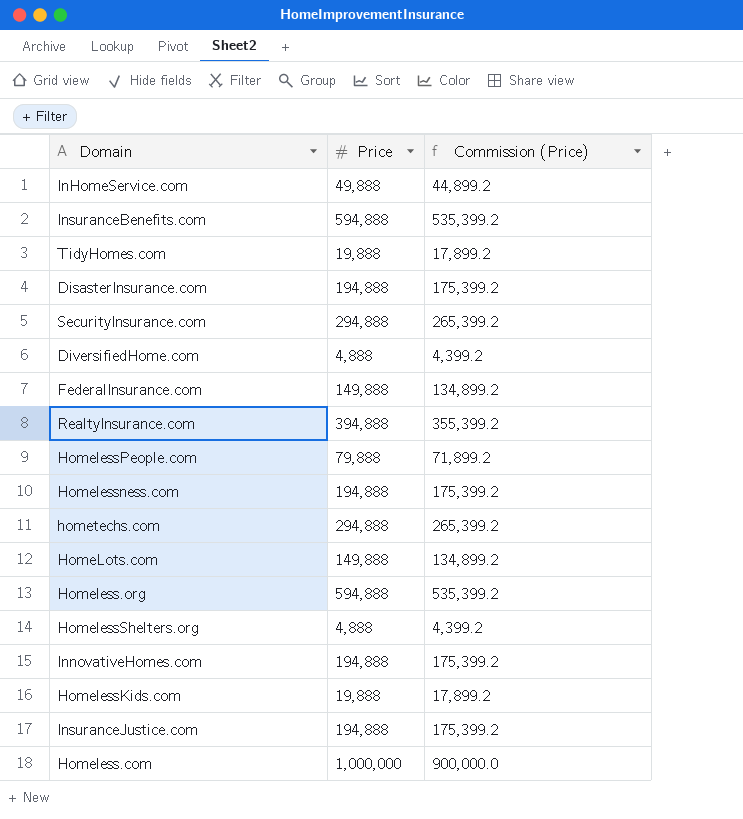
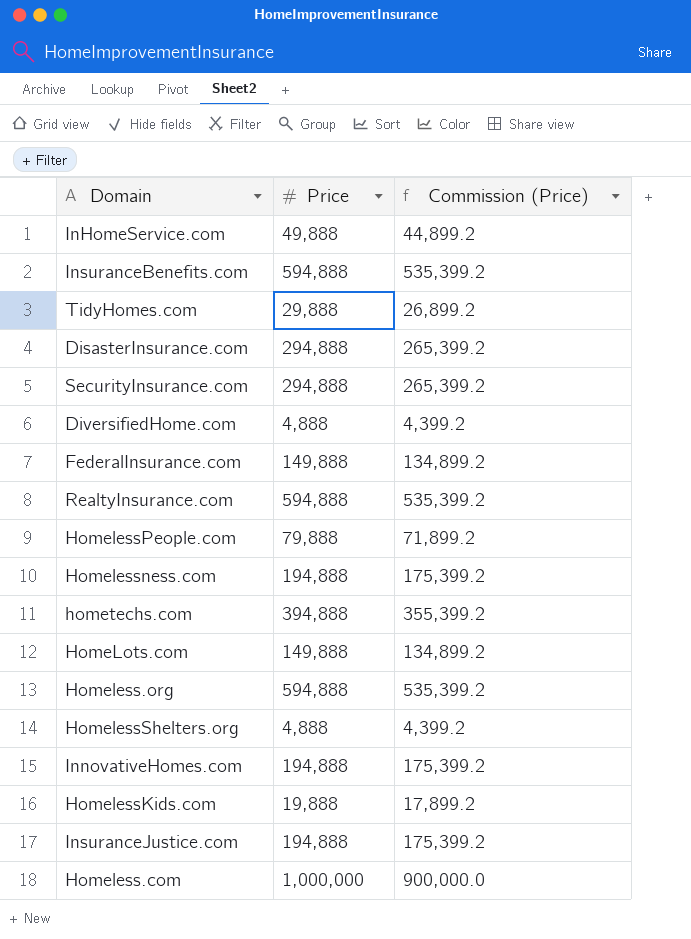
TidyHomes.com | Price: 19,888 -> 29,888
TidyHomes.com | Commission (Price): 17,899.2 -> 26,899.2
DisasterInsurance.com | Price: 194,888 -> 294,888
DisasterInsurance.com | Commission (Price): 175,399.2 -> 265,399.2
RealtyInsurance.com | Price: 394,888 -> 594,888
RealtyInsurance.com | Commission (Price): 355,399.2 -> 535,399.2
hometechs.com | Price: 294,888 -> 394,888
hometechs.com | Commission (Price): 265,399.2 -> 355,399.2

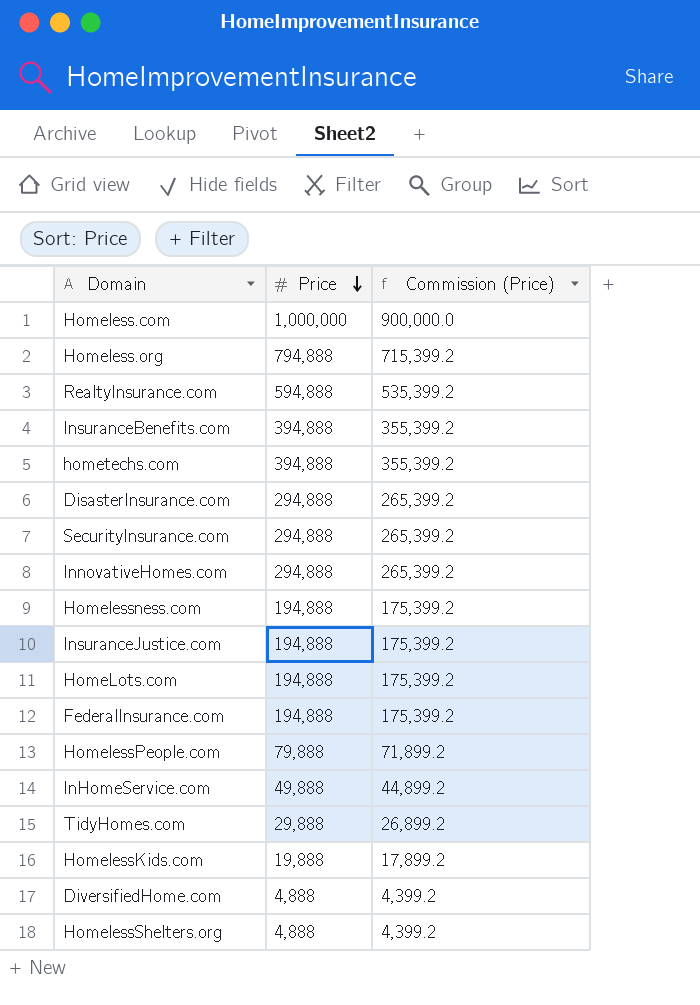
row order: none -> Price descending
Homeless.org | Price: 594,888 -> 794,888
Homeless.org | Commission (Price): 535,399.2 -> 715,399.2
InsuranceBenefits.com | Price: 594,888 -> 394,888
InsuranceBenefits.com | Commission (Price): 535,399.2 -> 355,399.2
InnovativeHomes.com | Price: 194,888 -> 294,888
InnovativeHomes.com | Commission (Price): 175,399.2 -> 265,399.2
HomeLots.com | Price: 149,888 -> 194,888
HomeLots.com | Commission (Price): 134,899.2 -> 175,399.2
FederalInsurance.com | Price: 149,888 -> 194,888
FederalInsurance.com | Commission (Price): 134,899.2 -> 175,399.2

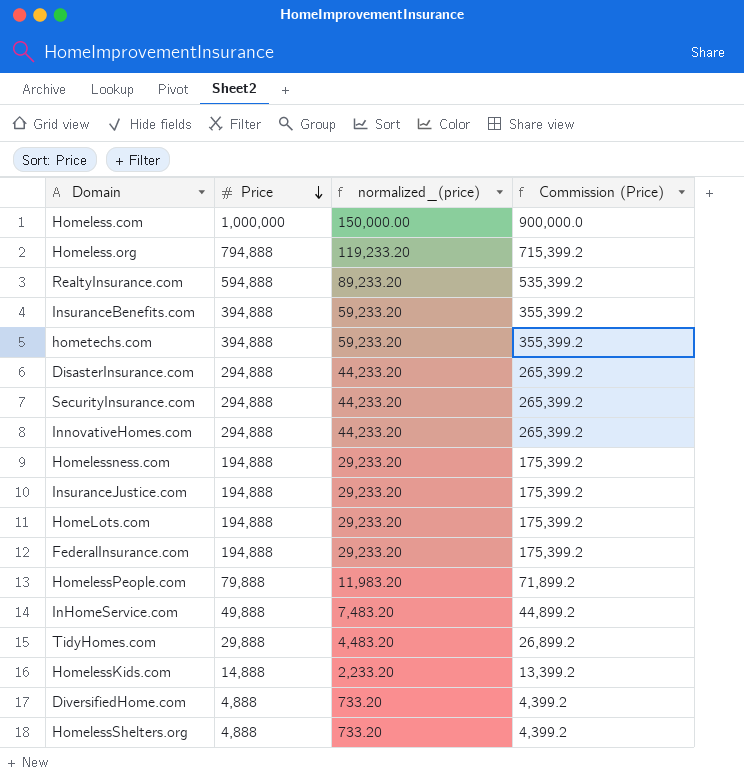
column normalized_(price) | formula: none -> [Price] * 0.15
HomelessKids.com | Price: 19,888 -> 14,888
HomelessKids.com | Commission (Price): 17,899.2 -> 13,399.2

